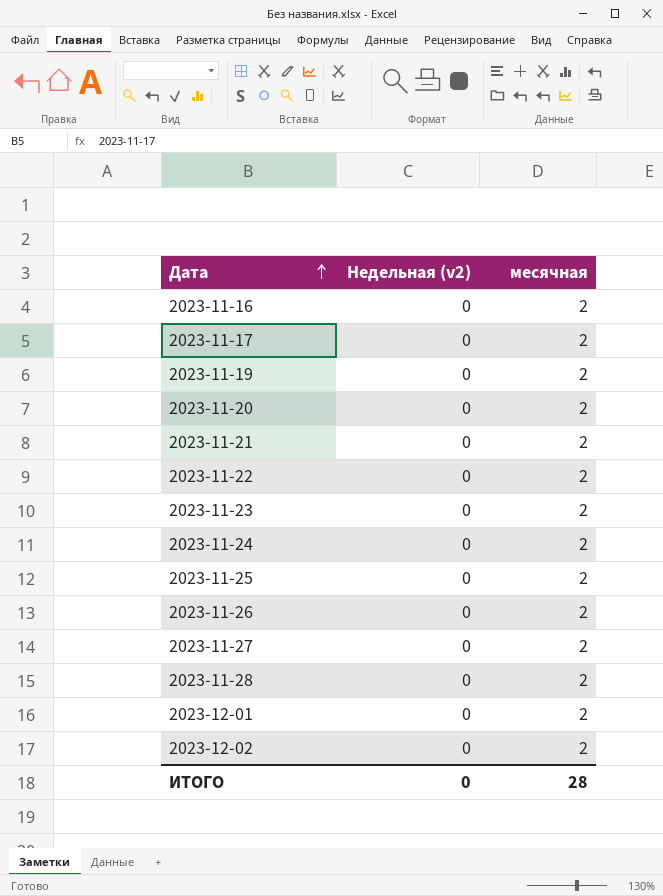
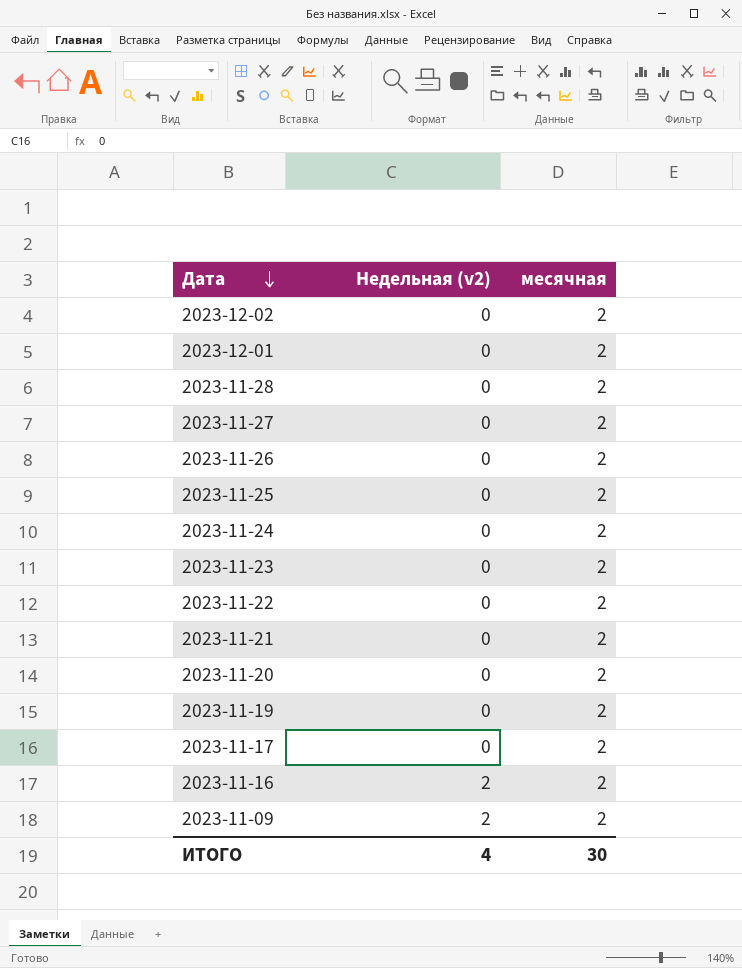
row order: Дата ascending -> Дата descending
2023-11-16 | Недельная (v2): 0 -> 2
row 2023-11-09: none -> 2 | 2
ИТОГО | Недельная (v2): 0 -> 4
ИТОГО | месячная: 28 -> 30

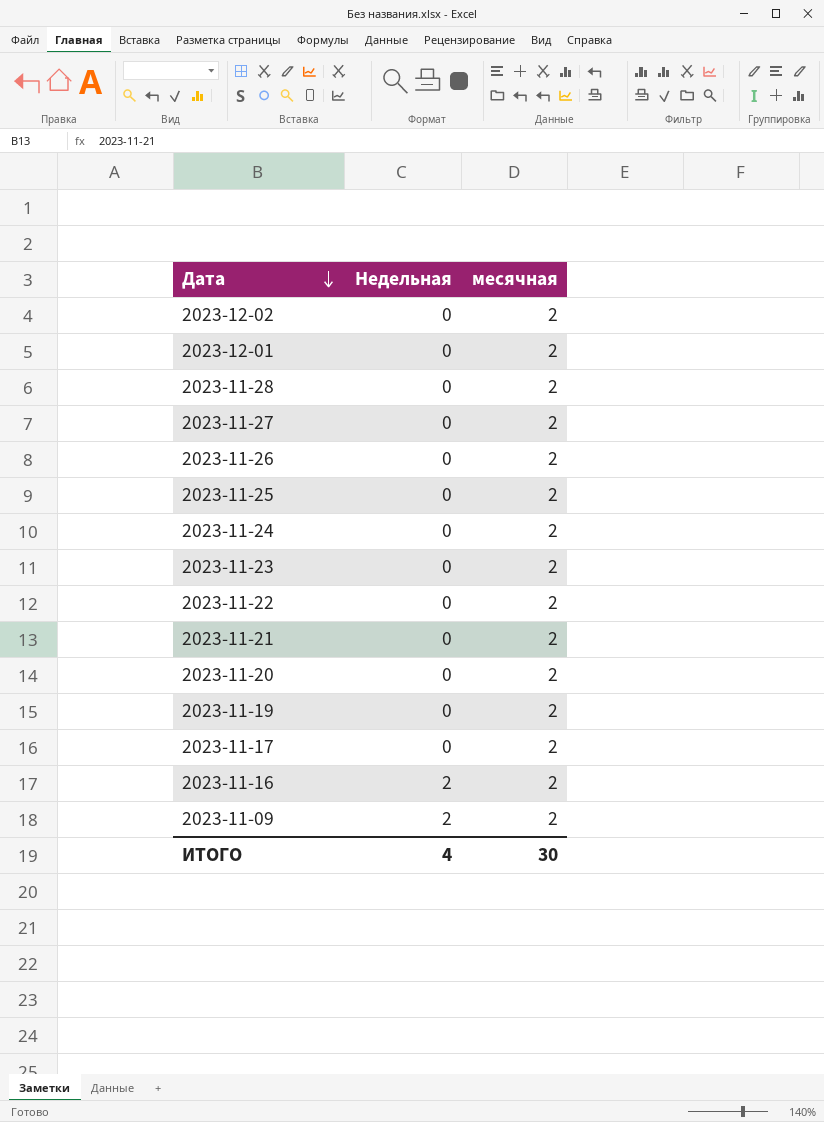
column name: Недельная (v2) -> Недельная

